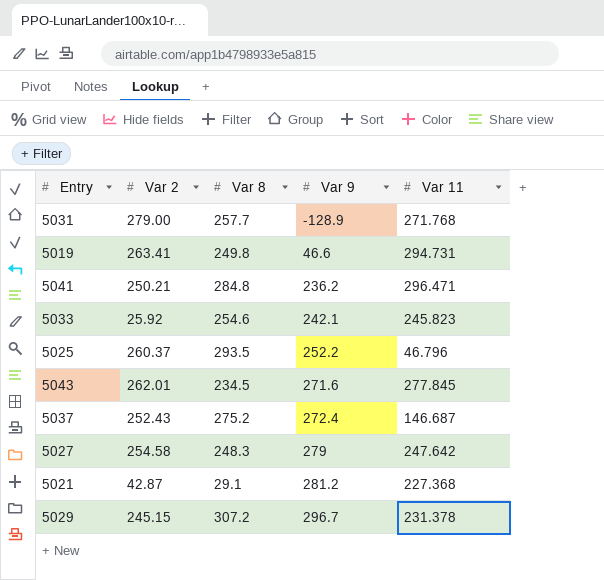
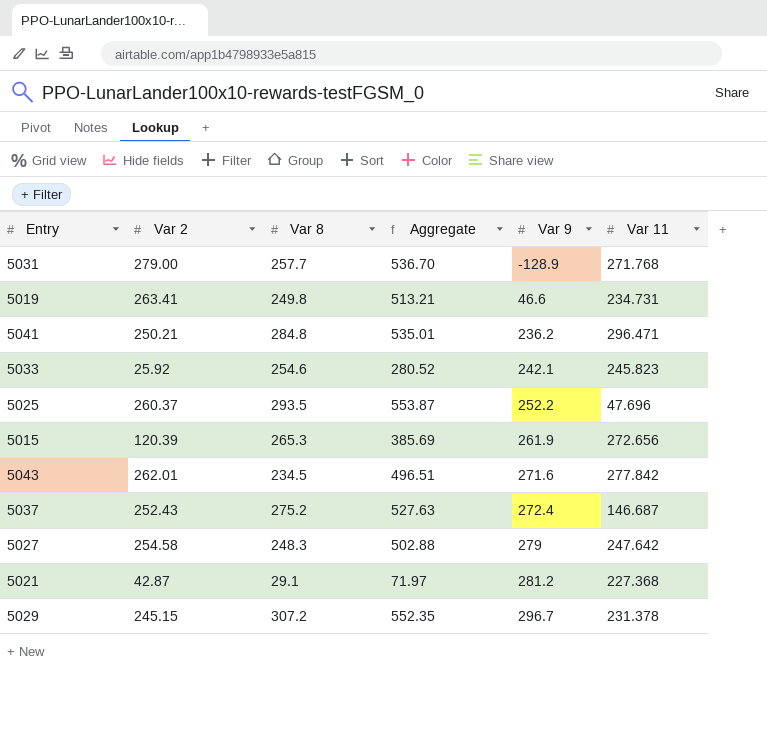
column Aggregate | formula: none -> [Var 2] + [Var 8]
5019 | Var 11: 294.731 -> 234.731
5025 | Var 11: 46.796 -> 47.696
row 5015: none -> 120.39 | 265.3 | 385.69 | 261.9 | 272.656
5043 | Var 11: 277.845 -> 277.842

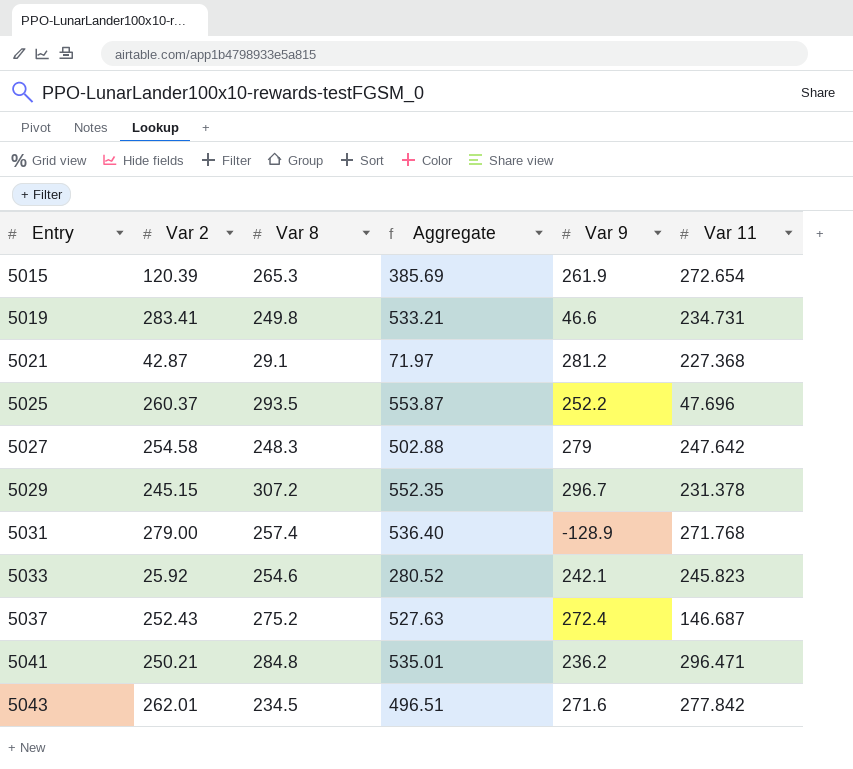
row order: Var 9 ascending -> Entry ascending
5015 | Var 11: 272.656 -> 272.654
5019 | Var 2: 263.41 -> 283.41
5019 | Aggregate: 513.21 -> 533.21
5031 | Var 8: 257.7 -> 257.4
5031 | Aggregate: 536.70 -> 536.40

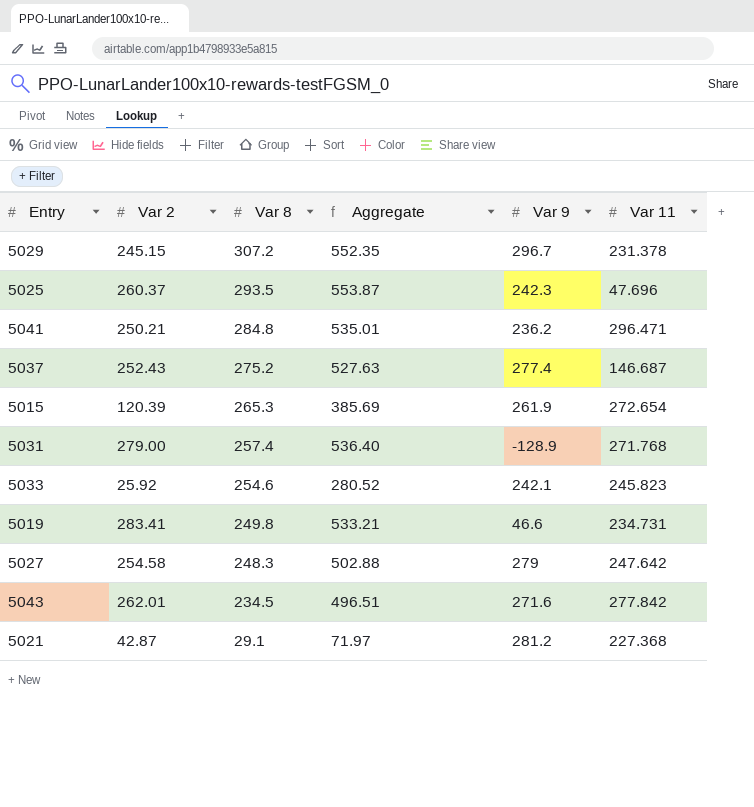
row order: Entry ascending -> Var 8 descending
5025 | Var 9: 252.2 -> 242.3
5037 | Var 9: 272.4 -> 277.4

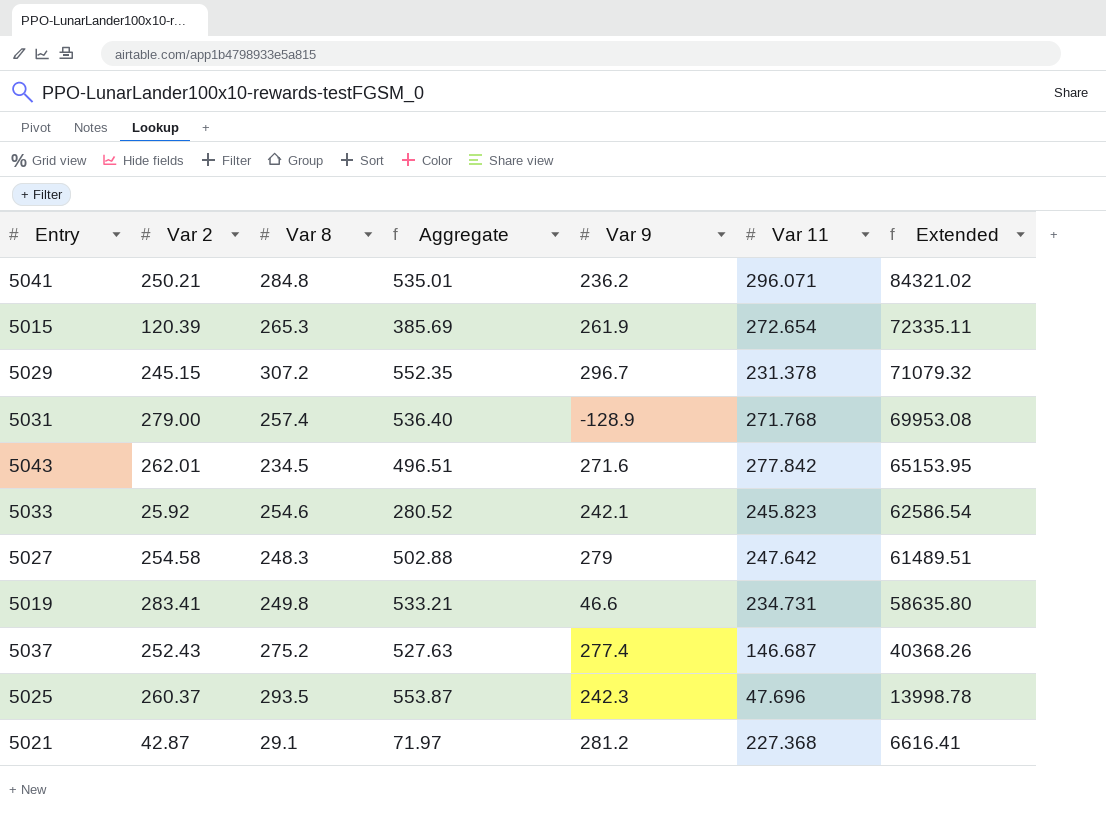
row order: Var 8 descending -> Extended descending
column Extended | formula: none -> [Var 8] * [Var 11]
5041 | Var 11: 296.471 -> 296.071

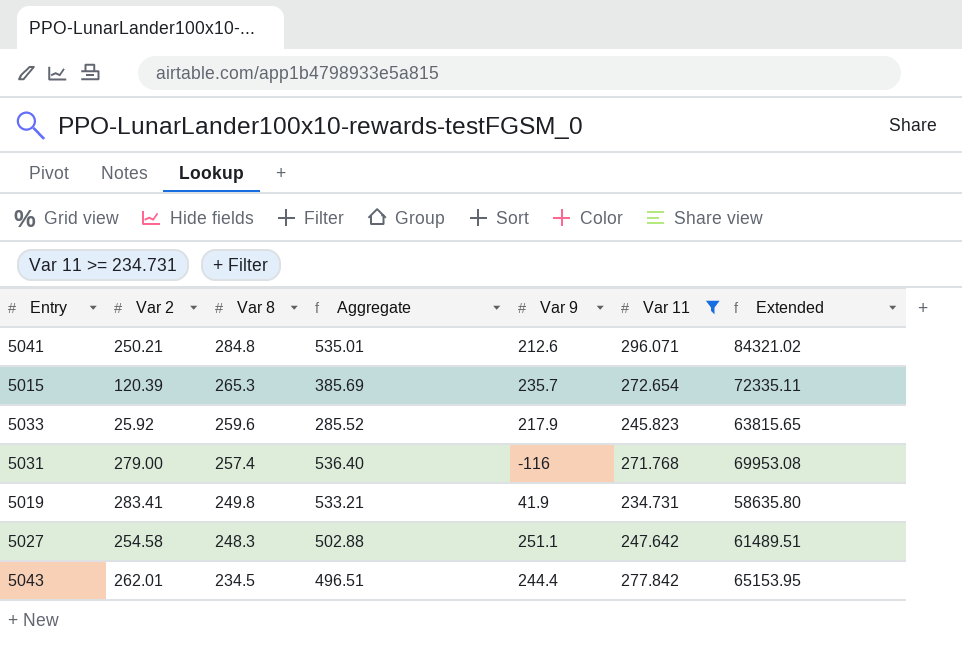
filter: none -> Var 11 >= 234.731
row order: Extended descending -> Var 8 descending
5041 | Var 9: 236.2 -> 212.6
5015 | Var 9: 261.9 -> 235.7
5033 | Var 8: 254.6 -> 259.6
5033 | Aggregate: 280.52 -> 285.52
5033 | Var 9: 242.1 -> 217.9
5033 | Extended: 62586.54 -> 63815.65
5031 | Var 9: -128.9 -> -116
5019 | Var 9: 46.6 -> 41.9
5027 | Var 9: 279 -> 251.1
5043 | Var 9: 271.6 -> 244.4

